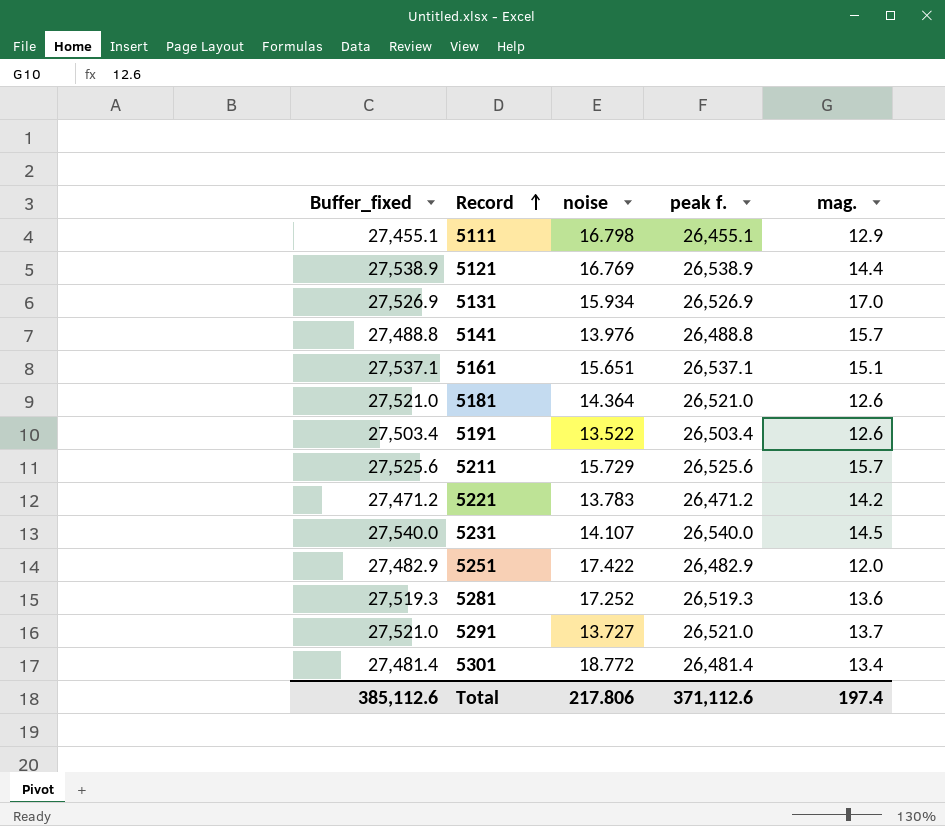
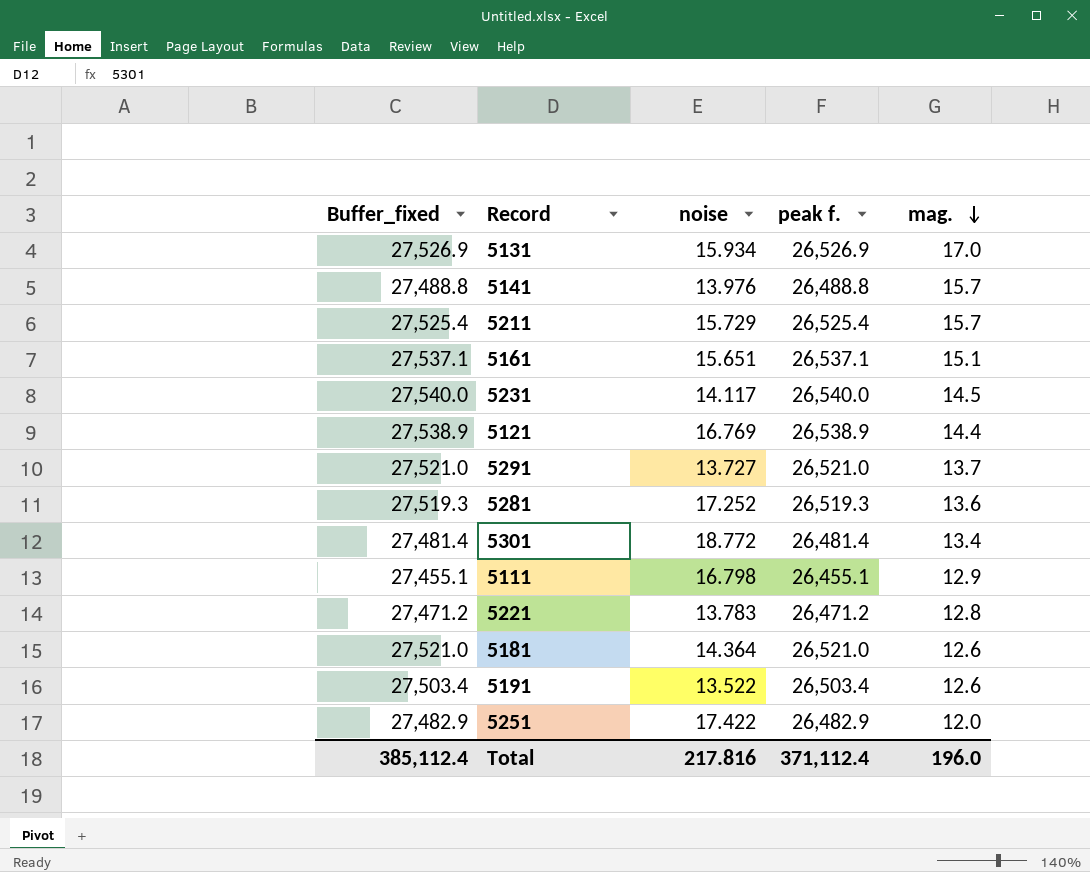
row order: Record ascending -> mag. descending
5211 | Buffer_fixed: 27,525.6 -> 27,525.4
5211 | peak f.: 26,525.6 -> 26,525.4
5231 | noise: 14.107 -> 14.117
5221 | mag.: 14.2 -> 12.8
Total | Buffer_fixed: 385,112.6 -> 385,112.4
Total | noise: 217.806 -> 217.816
Total | peak f.: 371,112.6 -> 371,112.4
Total | mag.: 197.4 -> 196.0

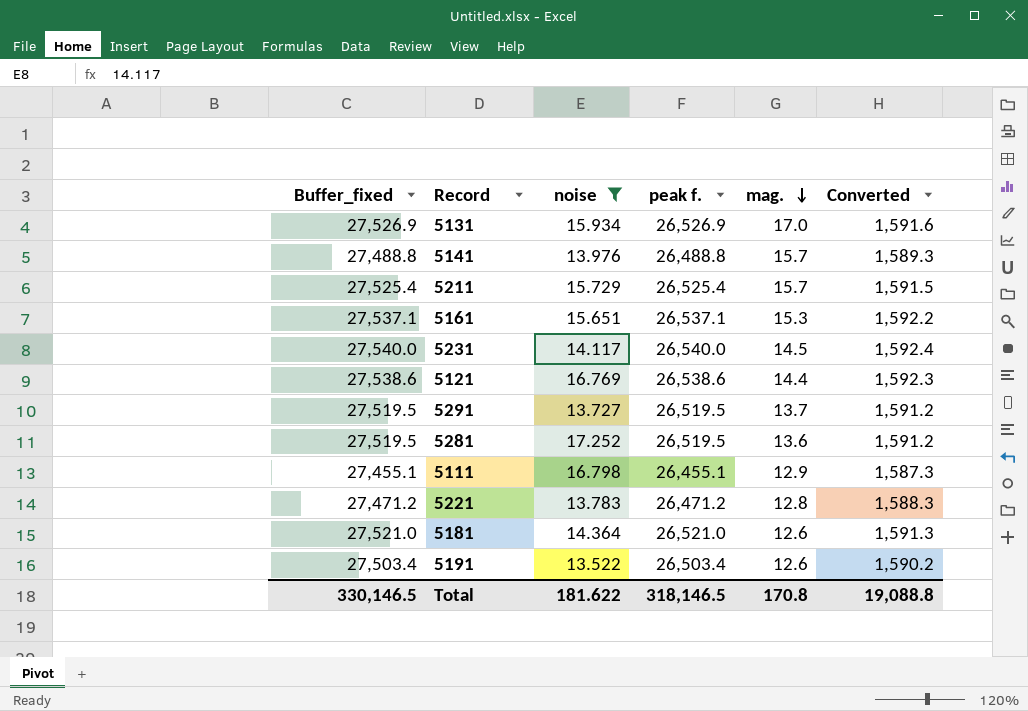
filter: none -> noise <= 17.252
column Converted | formula: none -> [peak f.] * 0.06
5161 | mag.: 15.1 -> 15.3
5121 | Buffer_fixed: 27,538.9 -> 27,538.6
5121 | peak f.: 26,538.9 -> 26,538.6
5291 | Buffer_fixed: 27,521.0 -> 27,519.5
5291 | peak f.: 26,521.0 -> 26,519.5
5281 | Buffer_fixed: 27,519.3 -> 27,519.5
5281 | peak f.: 26,519.3 -> 26,519.5
Total | Buffer_fixed: 385,112.4 -> 330,146.5
Total | noise: 217.816 -> 181.622
Total | peak f.: 371,112.4 -> 318,146.5
Total | mag.: 196.0 -> 170.8

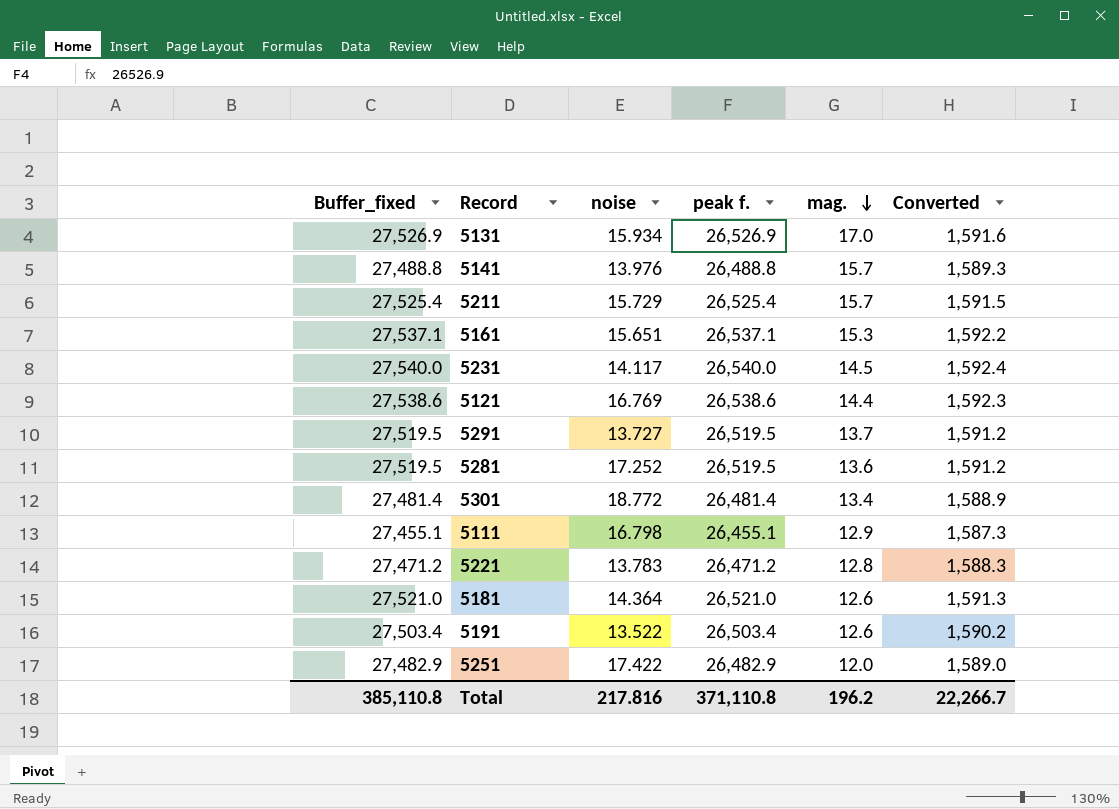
filter: noise <= 17.252 -> none
Total | Buffer_fixed: 330,146.5 -> 385,110.8
Total | noise: 181.622 -> 217.816
Total | peak f.: 318,146.5 -> 371,110.8
Total | mag.: 170.8 -> 196.2
Total | Converted: 19,088.8 -> 22,266.7

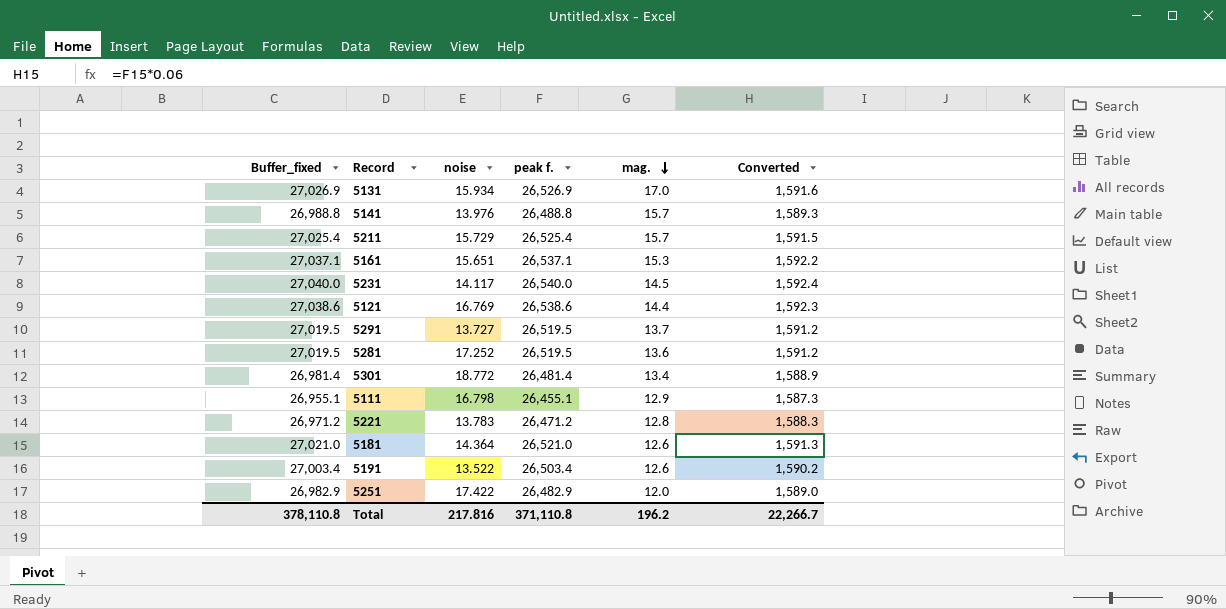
column Buffer_fixed | formula: [peak f.] + 1000 -> [peak f.] + 500
Total | Buffer_fixed: 385,110.8 -> 378,110.8

